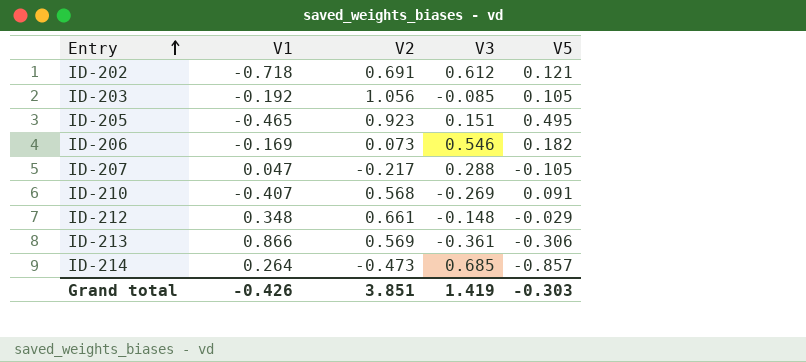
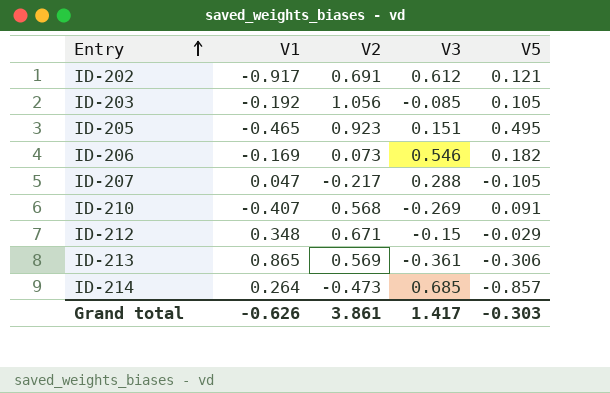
ID-202 | V1: -0.718 -> -0.917
ID-212 | V2: 0.661 -> 0.671
ID-212 | V3: -0.148 -> -0.15
ID-213 | V1: 0.866 -> 0.865
Grand total | V1: -0.426 -> -0.626
Grand total | V2: 3.851 -> 3.861
Grand total | V3: 1.419 -> 1.417

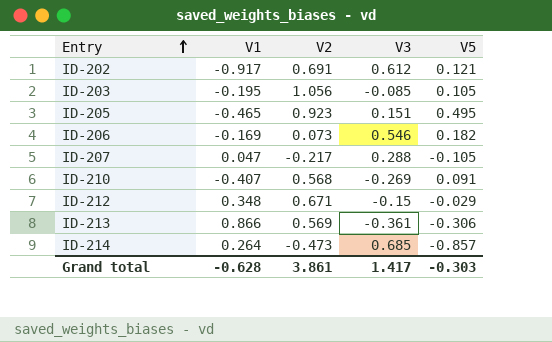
ID-203 | V1: -0.192 -> -0.195
ID-213 | V1: 0.865 -> 0.866
Grand total | V1: -0.626 -> -0.628

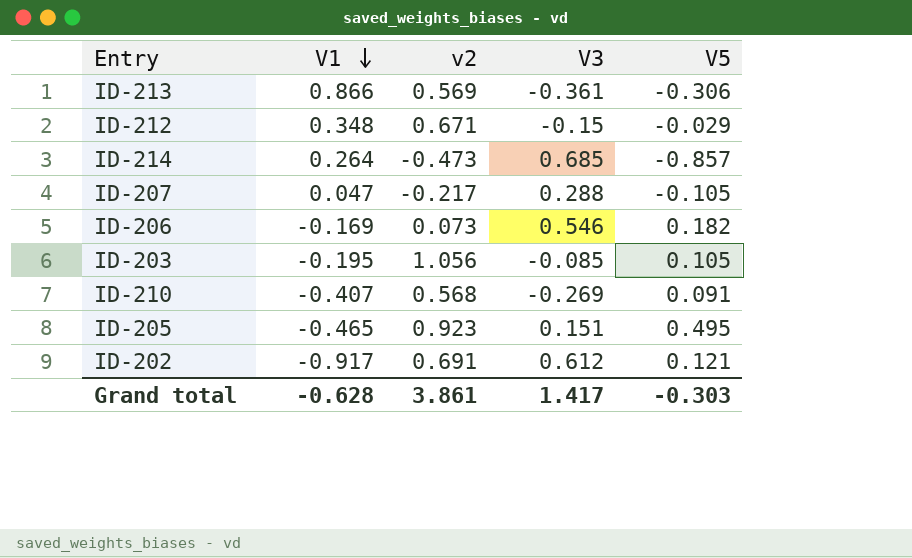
row order: Entry ascending -> V1 descending
column name: V2 -> v2

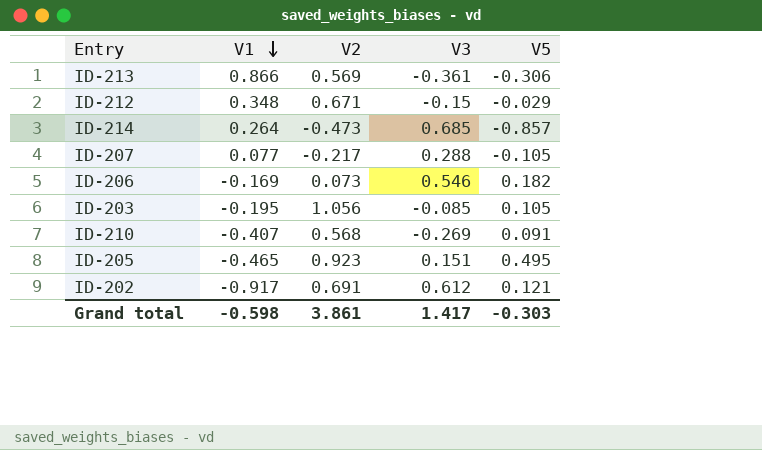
column name: v2 -> V2
ID-207 | V1: 0.047 -> 0.077
Grand total | V1: -0.628 -> -0.598

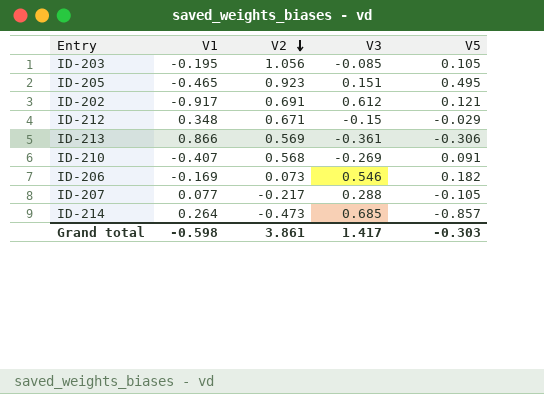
row order: V1 descending -> V2 descending

